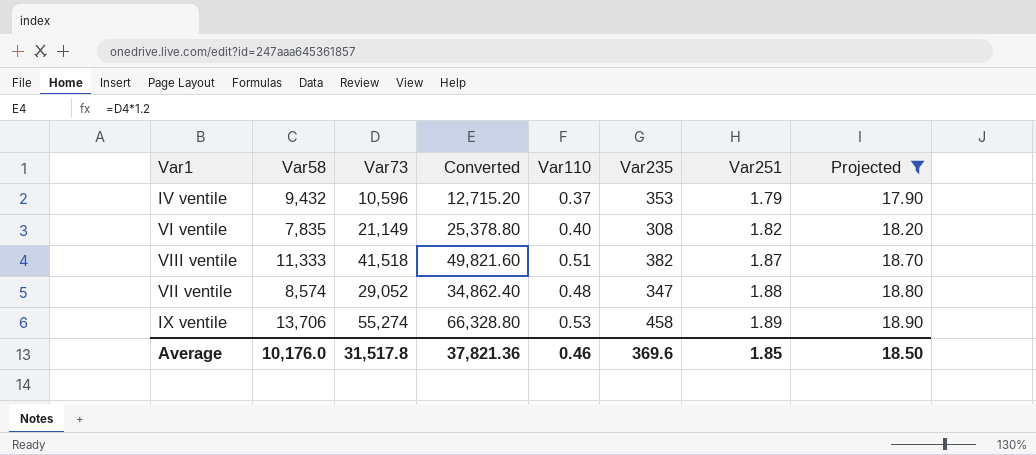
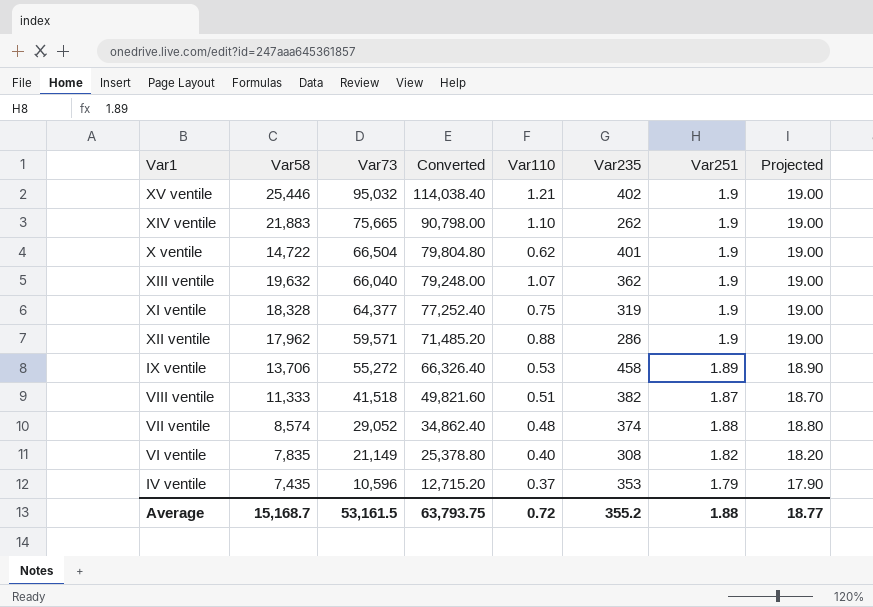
filter: Projected != 19.00 -> none
row order: Var251 ascending -> Var73 descending
IX ventile | Var73: 55,274 -> 55,272
IX ventile | Converted: 66,328.80 -> 66,326.40
VII ventile | Var235: 347 -> 374
IV ventile | Var58: 9,432 -> 7,435
Average | Var58: 10,176.0 -> 15,168.7
Average | Var73: 31,517.8 -> 53,161.5
Average | Converted: 37,821.36 -> 63,793.75
Average | Var110: 0.46 -> 0.72
Average | Var235: 369.6 -> 355.2
Average | Var251: 1.85 -> 1.88
Average | Projected: 18.50 -> 18.77

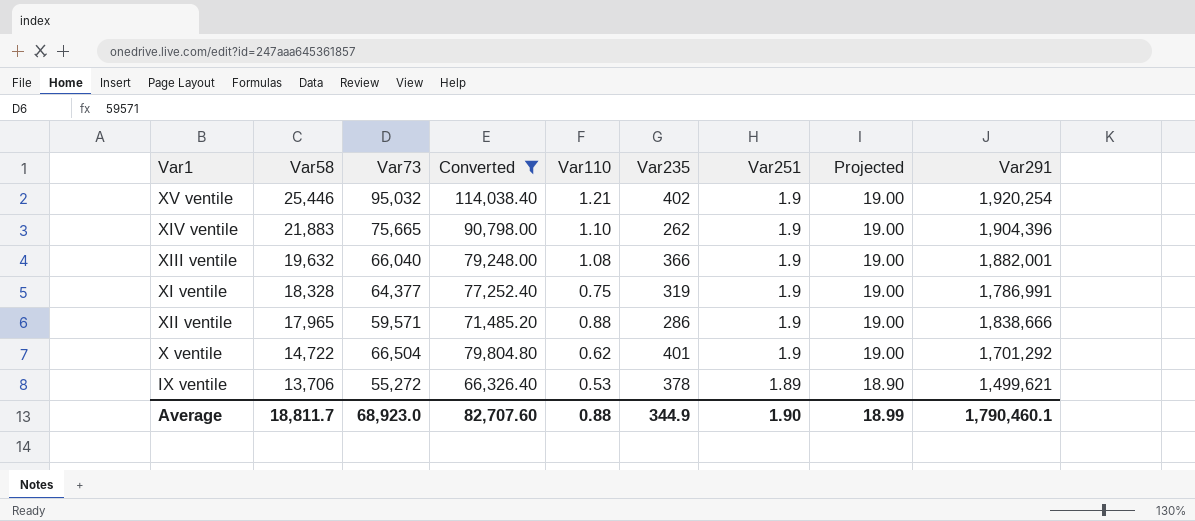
filter: none -> Converted >= 66,326.40
row order: Var73 descending -> Var58 descending
column Var291 | position: none -> 9
XIII ventile | Var110: 1.07 -> 1.08
XIII ventile | Var235: 362 -> 366
XII ventile | Var58: 17,962 -> 17,965
IX ventile | Var235: 458 -> 378
Average | Var58: 15,168.7 -> 18,811.7
Average | Var73: 53,161.5 -> 68,923.0
Average | Converted: 63,793.75 -> 82,707.60
Average | Var110: 0.72 -> 0.88
Average | Var235: 355.2 -> 344.9
Average | Var251: 1.88 -> 1.90
Average | Projected: 18.77 -> 18.99

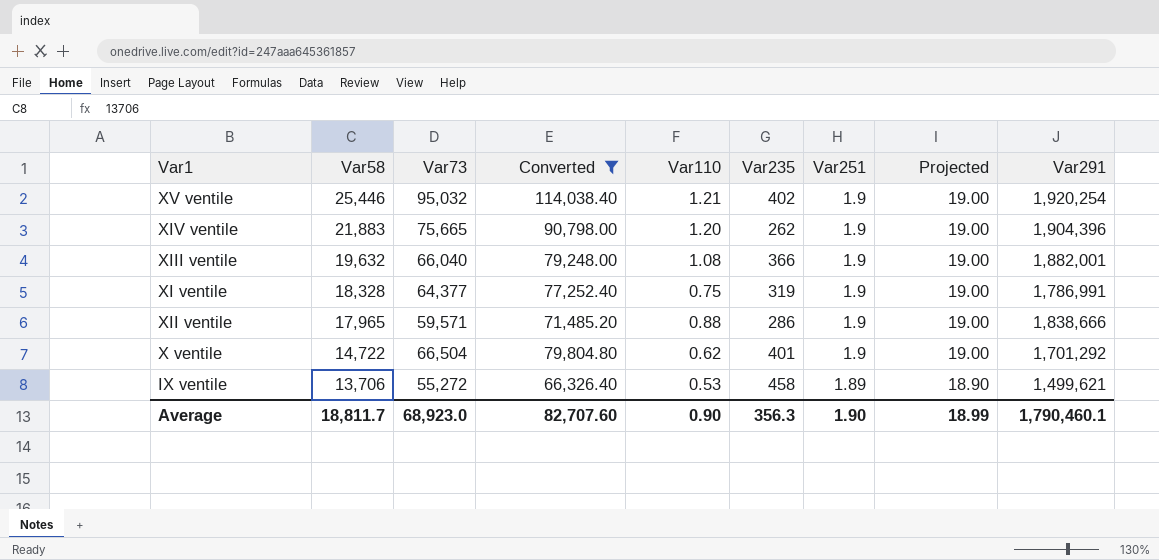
XIV ventile | Var110: 1.10 -> 1.20
IX ventile | Var235: 378 -> 458
Average | Var110: 0.88 -> 0.90
Average | Var235: 344.9 -> 356.3

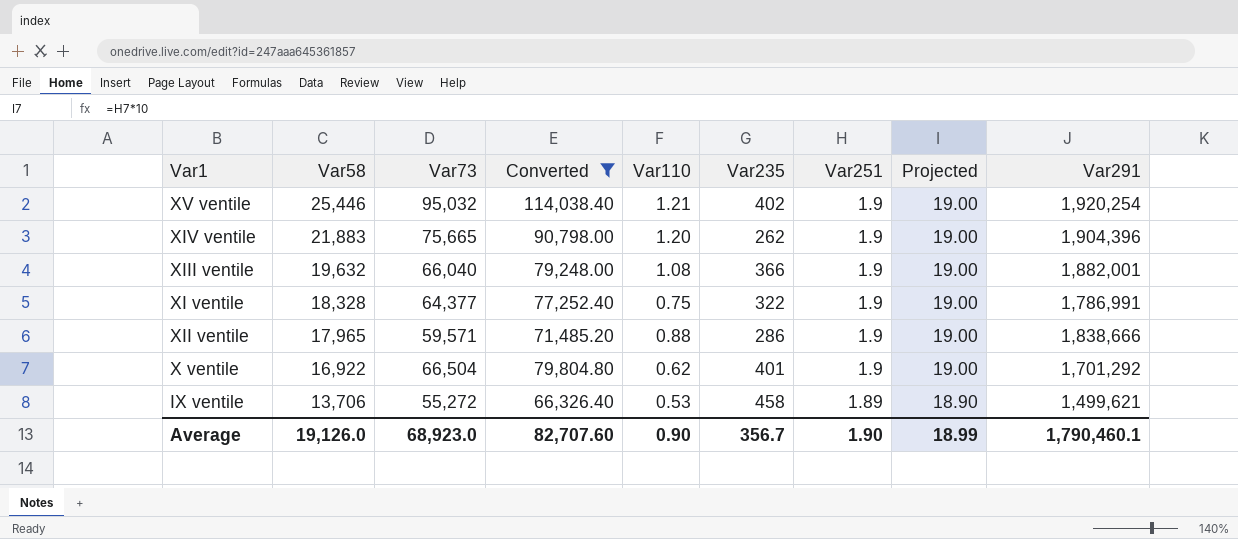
XI ventile | Var235: 319 -> 322
X ventile | Var58: 14,722 -> 16,922
Average | Var58: 18,811.7 -> 19,126.0
Average | Var235: 356.3 -> 356.7

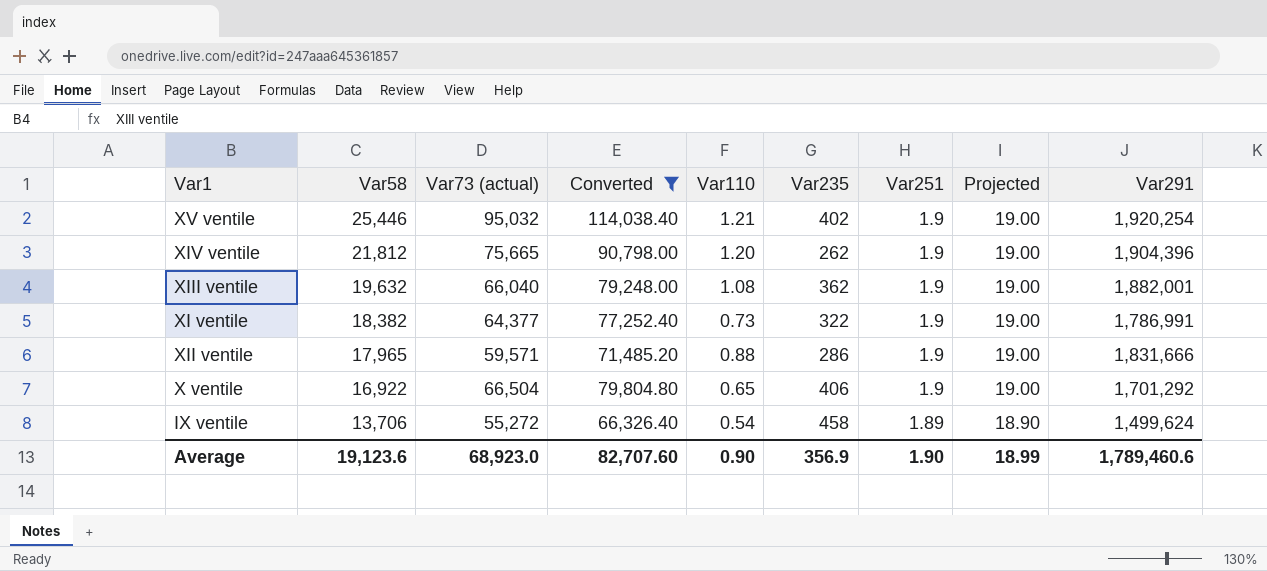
column name: Var73 -> Var73 (actual)
XIV ventile | Var58: 21,883 -> 21,812
XIII ventile | Var235: 366 -> 362
XI ventile | Var58: 18,328 -> 18,382
XI ventile | Var110: 0.75 -> 0.73
XII ventile | Var291: 1,838,666 -> 1,831,666
X ventile | Var110: 0.62 -> 0.65
X ventile | Var235: 401 -> 406
IX ventile | Var110: 0.53 -> 0.54
IX ventile | Var291: 1,499,621 -> 1,499,624
Average | Var58: 19,126.0 -> 19,123.6
Average | Var235: 356.7 -> 356.9
Average | Var291: 1,790,460.1 -> 1,789,460.6

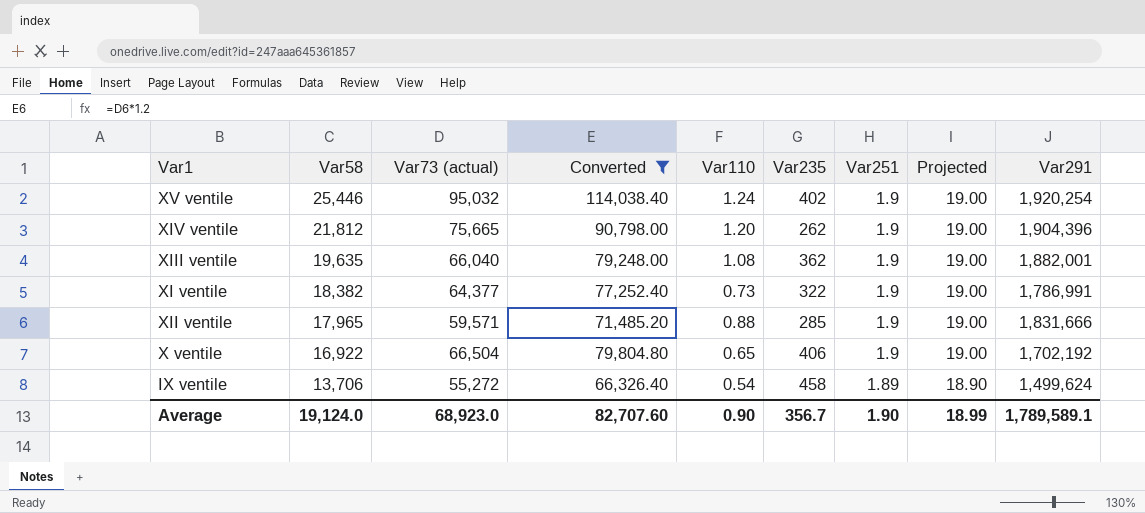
XV ventile | Var110: 1.21 -> 1.24
XIII ventile | Var58: 19,632 -> 19,635
XII ventile | Var235: 286 -> 285
X ventile | Var291: 1,701,292 -> 1,702,192
Average | Var58: 19,123.6 -> 19,124.0
Average | Var235: 356.9 -> 356.7
Average | Var291: 1,789,460.6 -> 1,789,589.1

